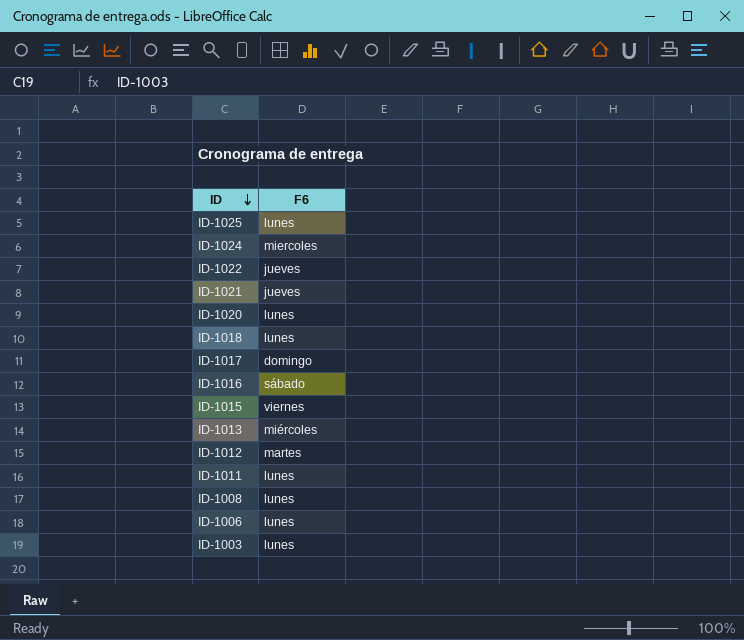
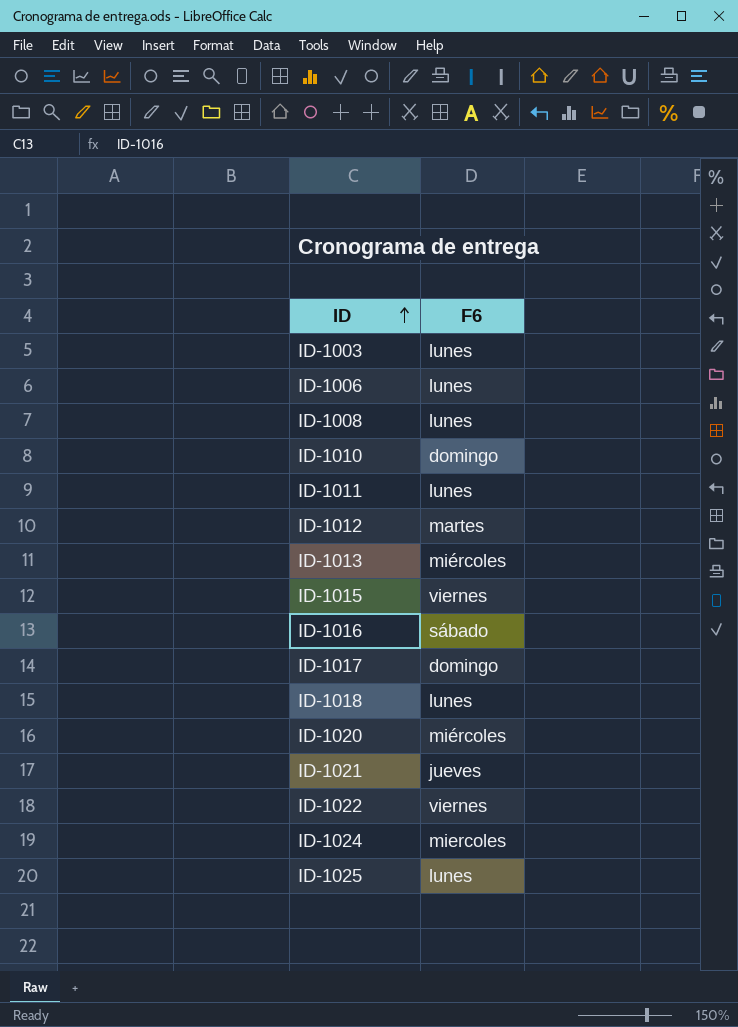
row order: ID descending -> ID ascending
row ID-1010: none -> domingo
ID-1020 | F6: lunes -> miércoles
ID-1022 | F6: jueves -> viernes

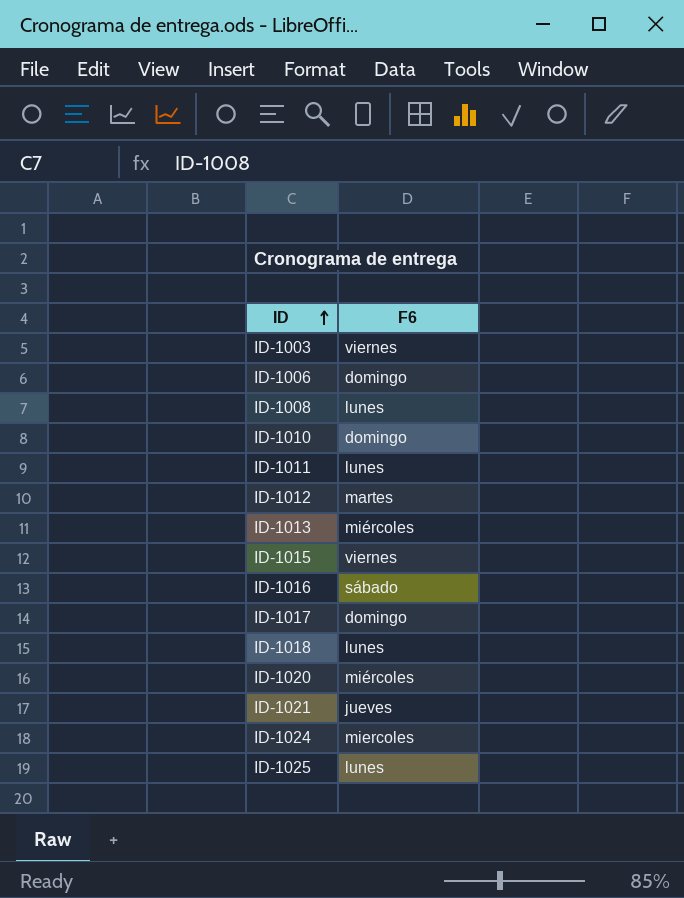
row ID-1022: viernes -> none
ID-1003 | F6: lunes -> viernes
ID-1006 | F6: lunes -> domingo

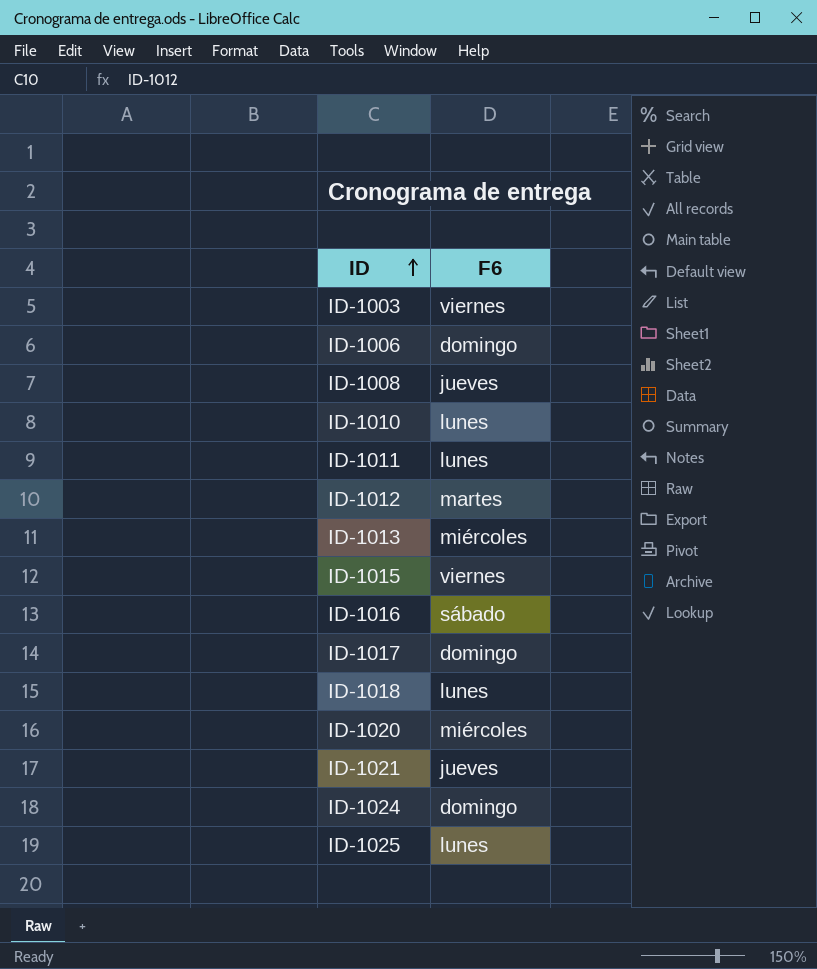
ID-1008 | F6: lunes -> jueves
ID-1010 | F6: domingo -> lunes
ID-1024 | F6: miercoles -> domingo

